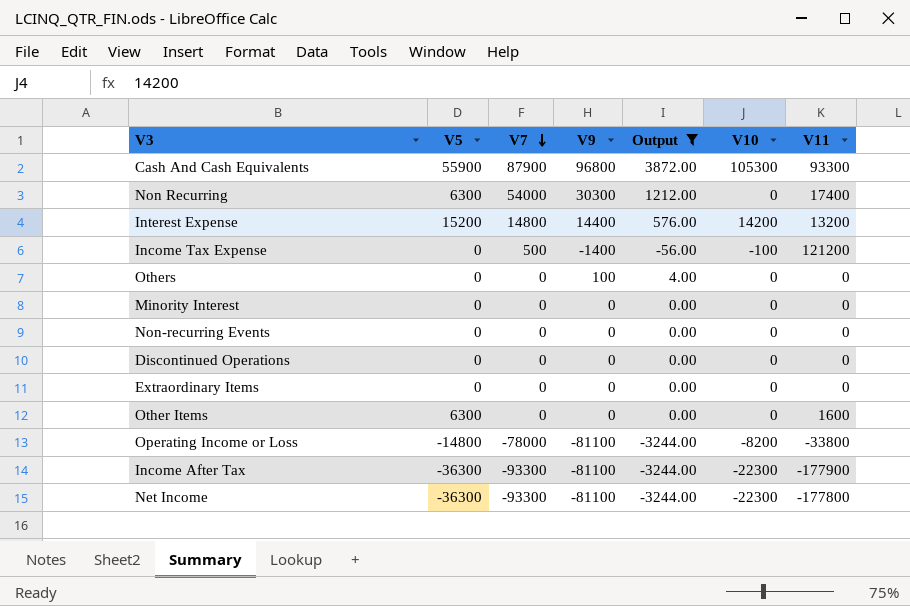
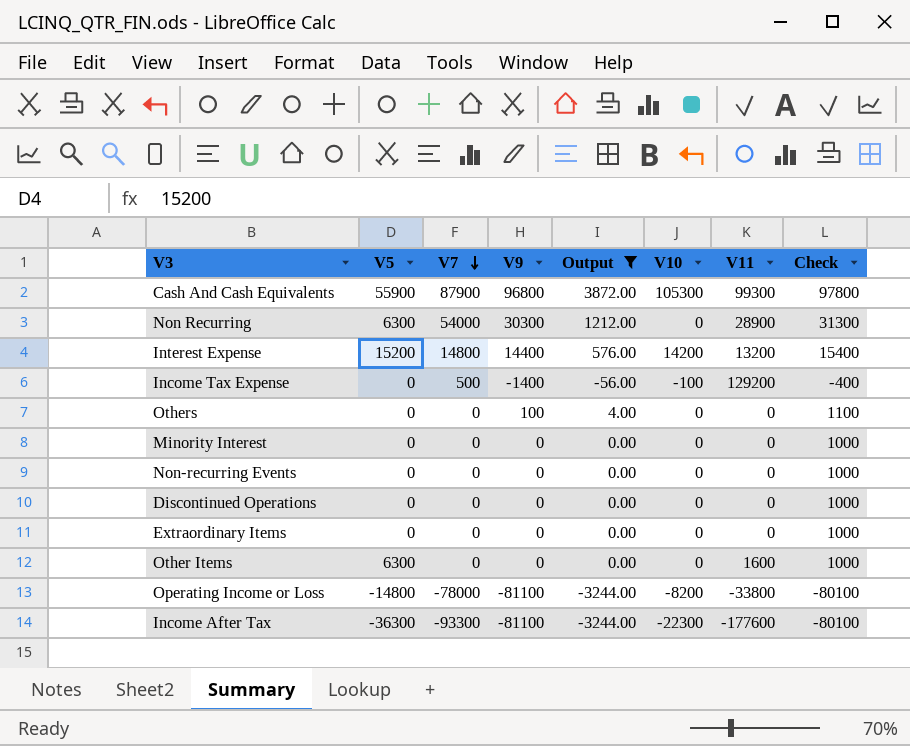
column Check | formula: none -> [V9] + 1000
row Net Income: -36300 | -93300 | -81100 | -3244.00 | -22300 | -177800 -> none
Cash And Cash Equivalents | V11: 93300 -> 99300
Non Recurring | V11: 17400 -> 28900
Income Tax Expense | V11: 121200 -> 129200
Income After Tax | V11: -177900 -> -177600

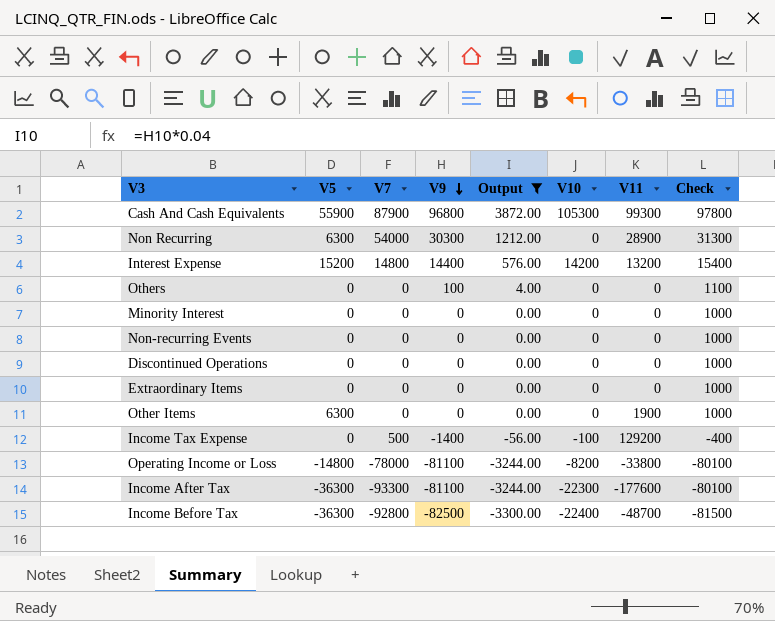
row order: V7 descending -> V9 descending
Other Items | V11: 1600 -> 1900
row Income Before Tax: none -> -36300 | -92800 | -82500 | -3300.00 | -22400 | -48700 | -81500

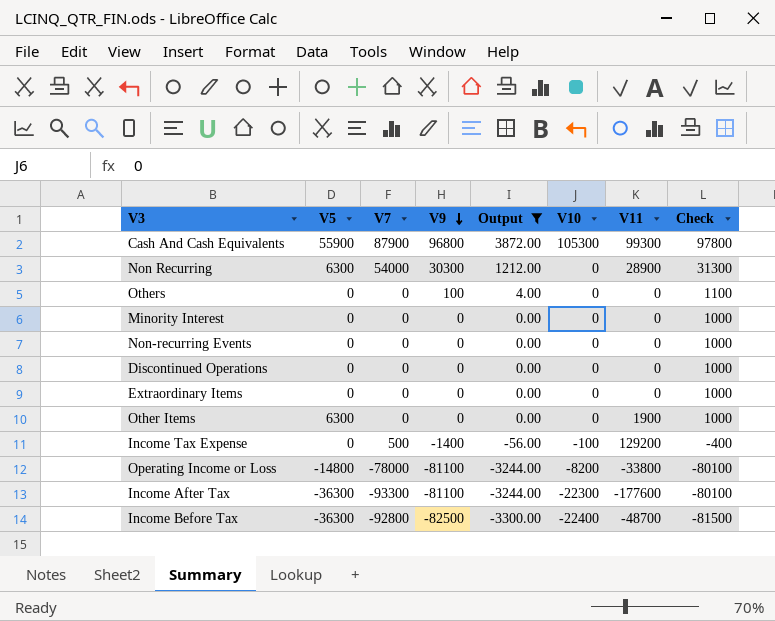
row Interest Expense: 15200 | 14800 | 14400 | 576.00 | 14200 | 13200 | 15400 -> none

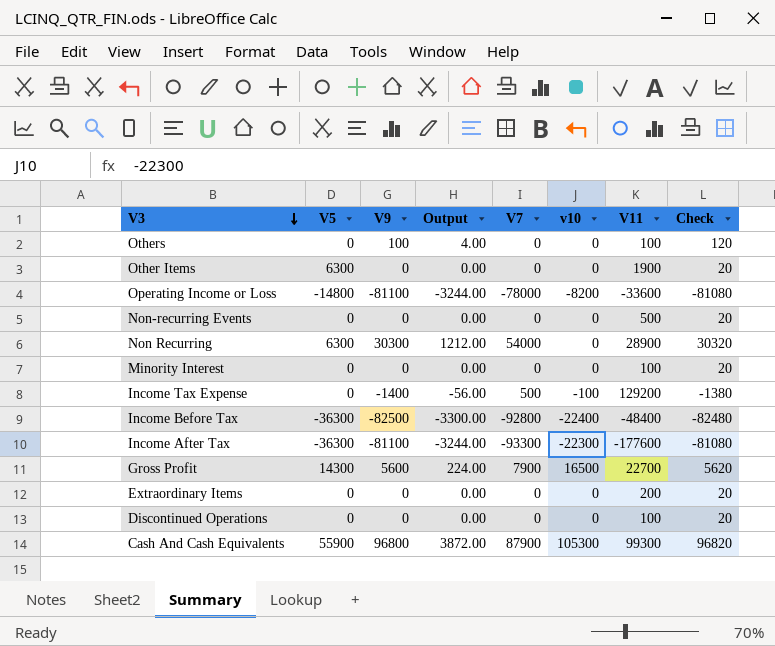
filter: Output != 224.00 -> none
row order: V9 descending -> V3 descending
column V7 | position: 3 -> 5
column name: V10 -> v10
column Check | formula: [V9] + 1000 -> [V9] + 20
Others | V11: 0 -> 100
Operating Income or Loss | V11: -33800 -> -33600
Non-recurring Events | V11: 0 -> 500
Minority Interest | V11: 0 -> 100
Income Before Tax | V11: -48700 -> -48400
Extraordinary Items | V11: 0 -> 200
Discontinued Operations | V11: 0 -> 100

